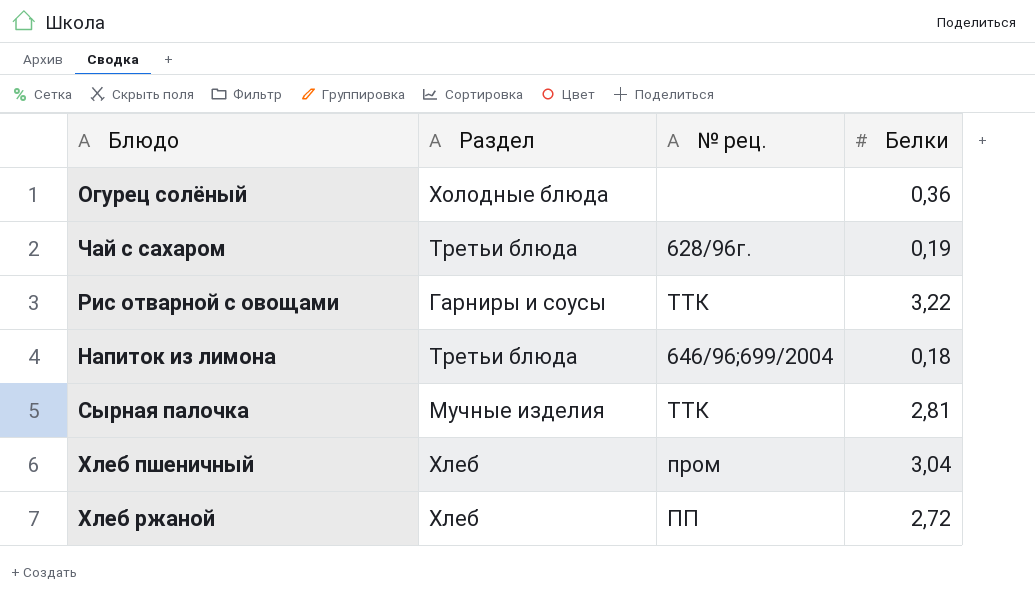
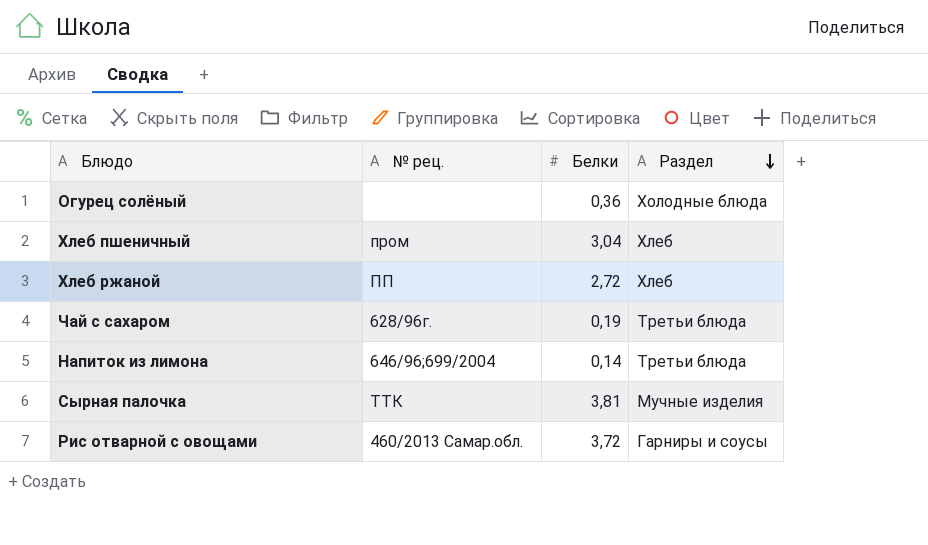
row order: none -> Раздел descending
column Раздел | position: 2 -> 4
Напиток из лимона | Белки: 0,18 -> 0,14
Сырная палочка | Белки: 2,81 -> 3,81
Рис отварной с овощами | № рец.: ТТК -> 460/2013 Самар.обл.
Рис отварной с овощами | Белки: 3,22 -> 3,72

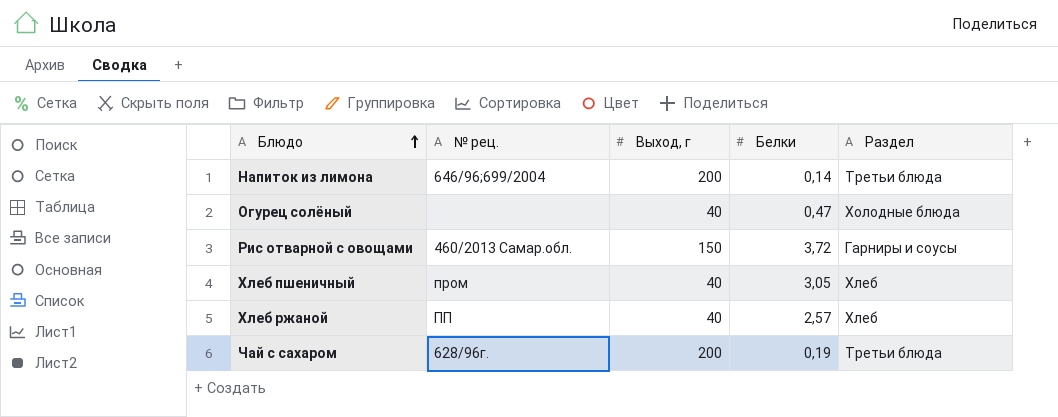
row order: Раздел descending -> Блюдо ascending
column Выход, г | position: none -> 3
row Сырная палочка: ТТК | 3,81 | Мучные изделия -> none
Огурец солёный | Белки: 0,36 -> 0,47
Хлеб пшеничный | Белки: 3,04 -> 3,05
Хлеб ржаной | Белки: 2,72 -> 2,57

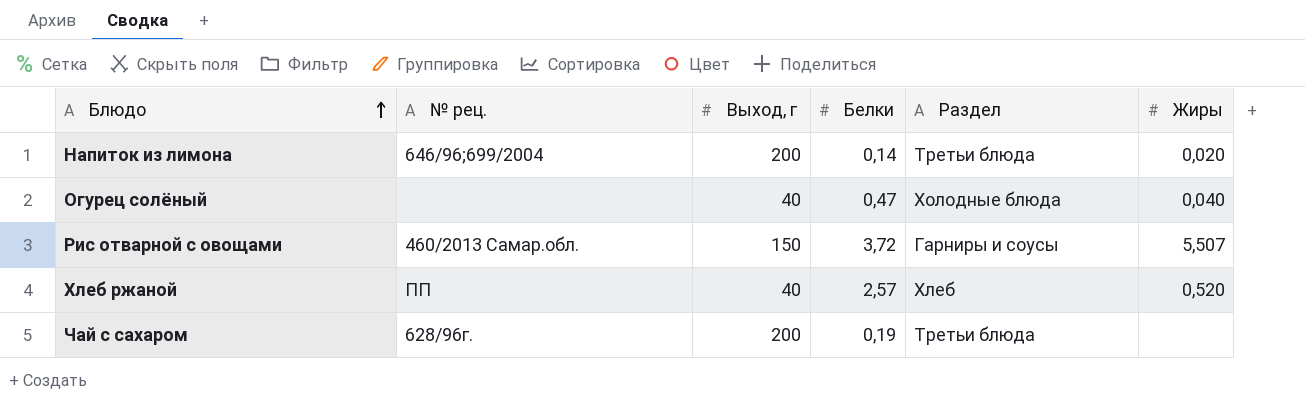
column Жиры | position: none -> 6
row Хлеб пшеничный: пром | 40 | 3,05 | Хлеб -> none

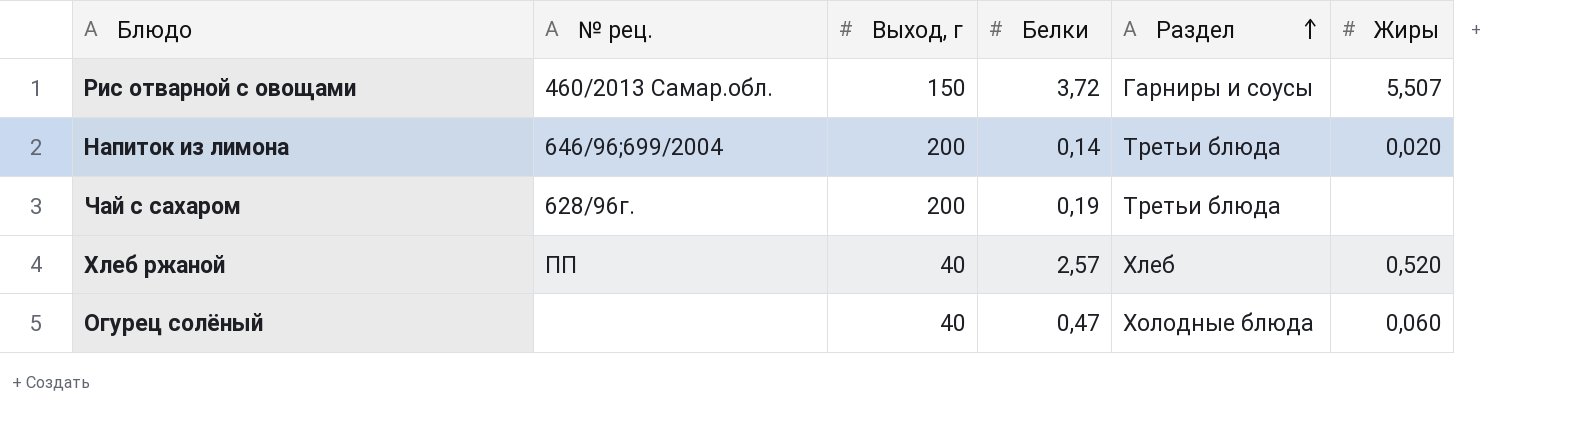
row order: Блюдо ascending -> Раздел ascending
Огурец солёный | Жиры: 0,040 -> 0,060

